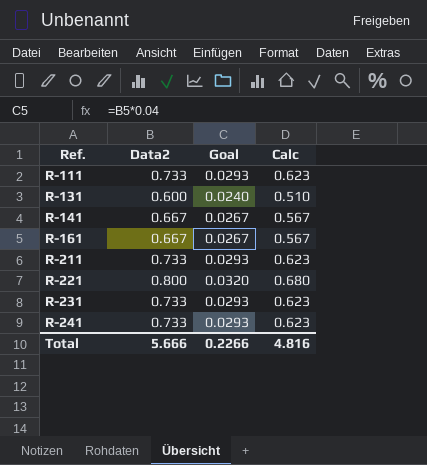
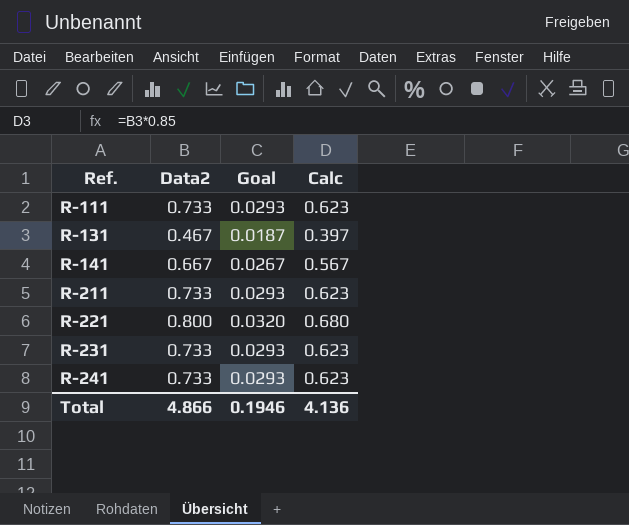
row R-161: 0.667 | 0.0267 | 0.567 -> none
R-131 | Data2: 0.600 -> 0.467
R-131 | Goal: 0.0240 -> 0.0187
R-131 | Calc: 0.510 -> 0.397
Total | Data2: 5.666 -> 4.866
Total | Goal: 0.2266 -> 0.1946
Total | Calc: 4.816 -> 4.136

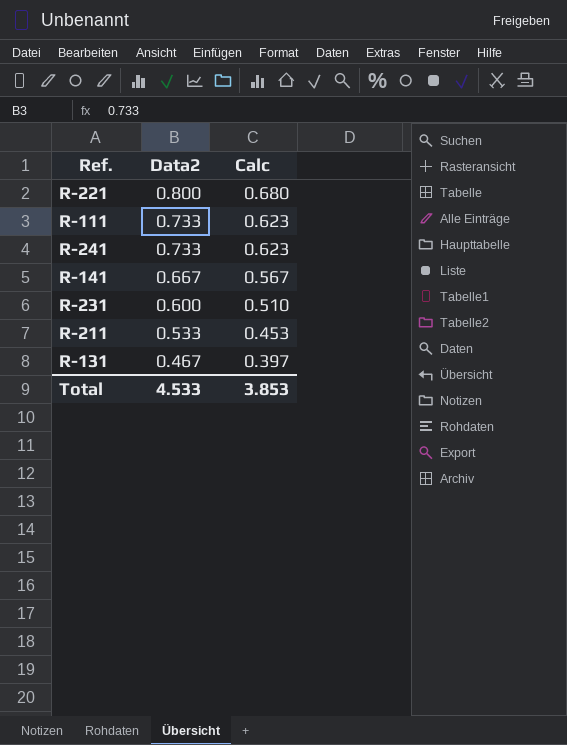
row order: Ref. ascending -> Data2 descending
column Goal | formula: [Data2] * 0.04 -> none
R-231 | Data2: 0.733 -> 0.600
R-231 | Calc: 0.623 -> 0.510
R-211 | Data2: 0.733 -> 0.533
R-211 | Calc: 0.623 -> 0.453
Total | Data2: 4.866 -> 4.533
Total | Calc: 4.136 -> 3.853

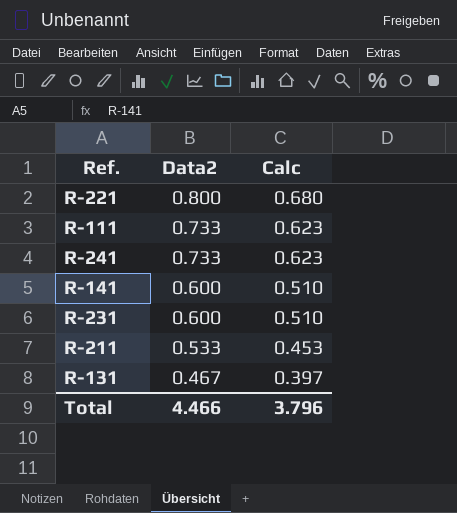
R-141 | Data2: 0.667 -> 0.600
R-141 | Calc: 0.567 -> 0.510
Total | Data2: 4.533 -> 4.466
Total | Calc: 3.853 -> 3.796

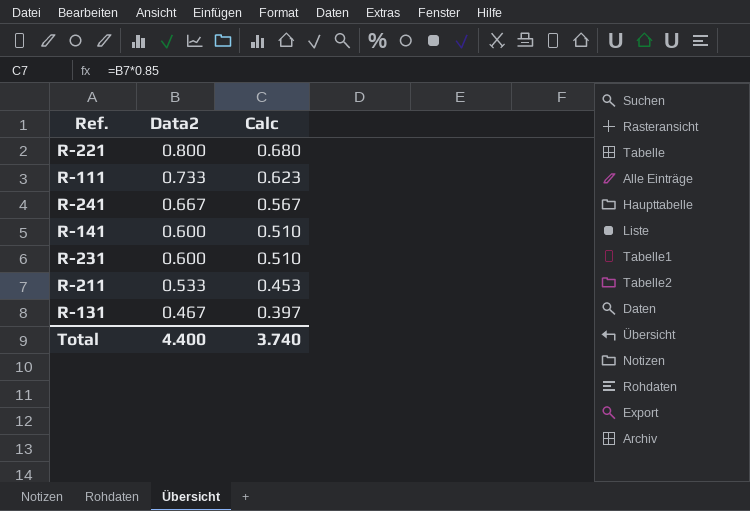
R-241 | Data2: 0.733 -> 0.667
R-241 | Calc: 0.623 -> 0.567
Total | Data2: 4.466 -> 4.400
Total | Calc: 3.796 -> 3.740

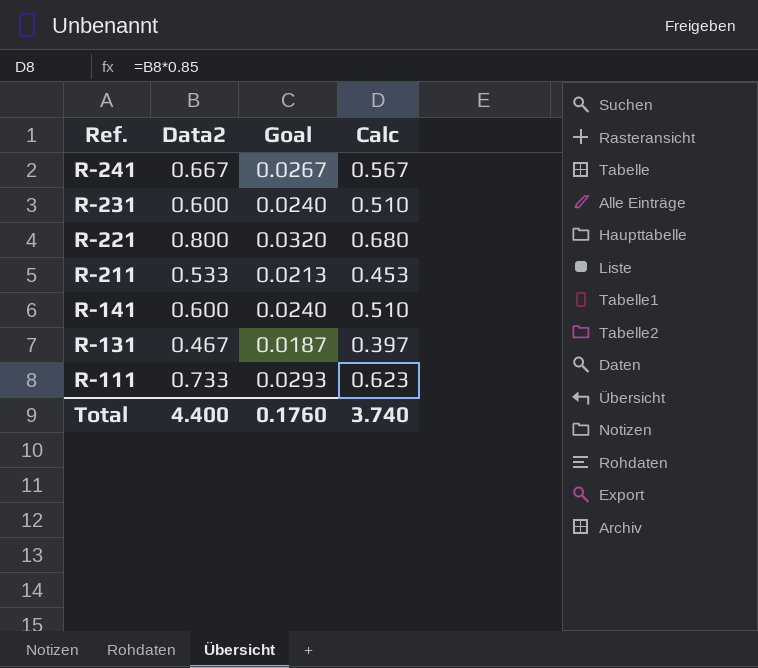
row order: Data2 descending -> Ref. descending
column Goal | formula: none -> [Data2] * 0.04

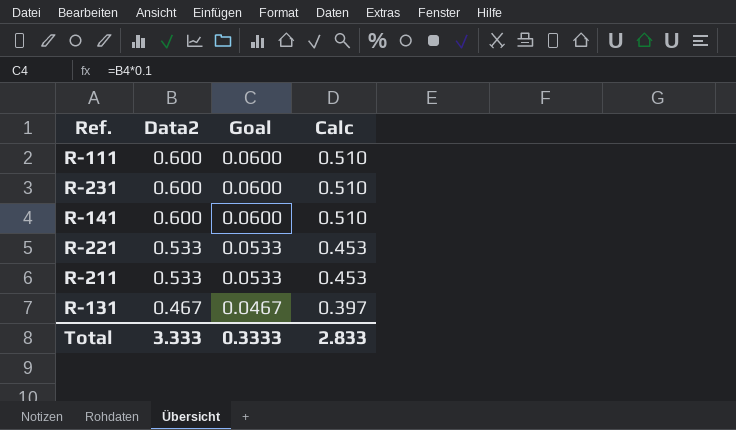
row order: Ref. descending -> Data2 descending
column Goal | formula: [Data2] * 0.04 -> [Data2] * 0.1
row R-241: 0.667 | 0.0267 | 0.567 -> none
R-111 | Data2: 0.733 -> 0.600
R-111 | Calc: 0.623 -> 0.510
R-221 | Data2: 0.800 -> 0.533
R-221 | Calc: 0.680 -> 0.453
Total | Data2: 4.400 -> 3.333
Total | Goal: 0.1760 -> 0.3333
Total | Calc: 3.740 -> 2.833

